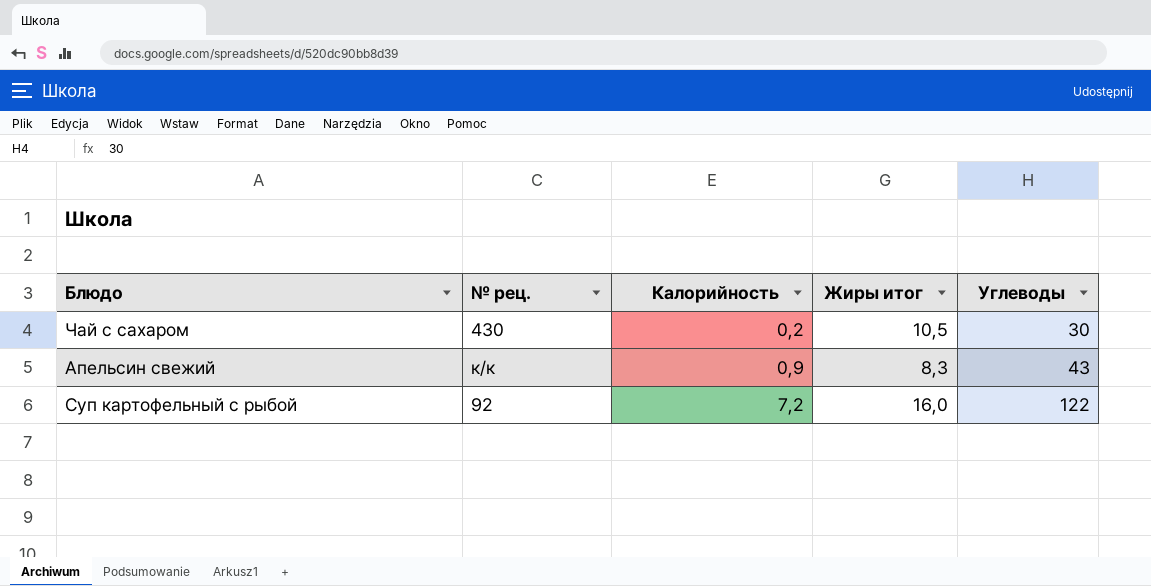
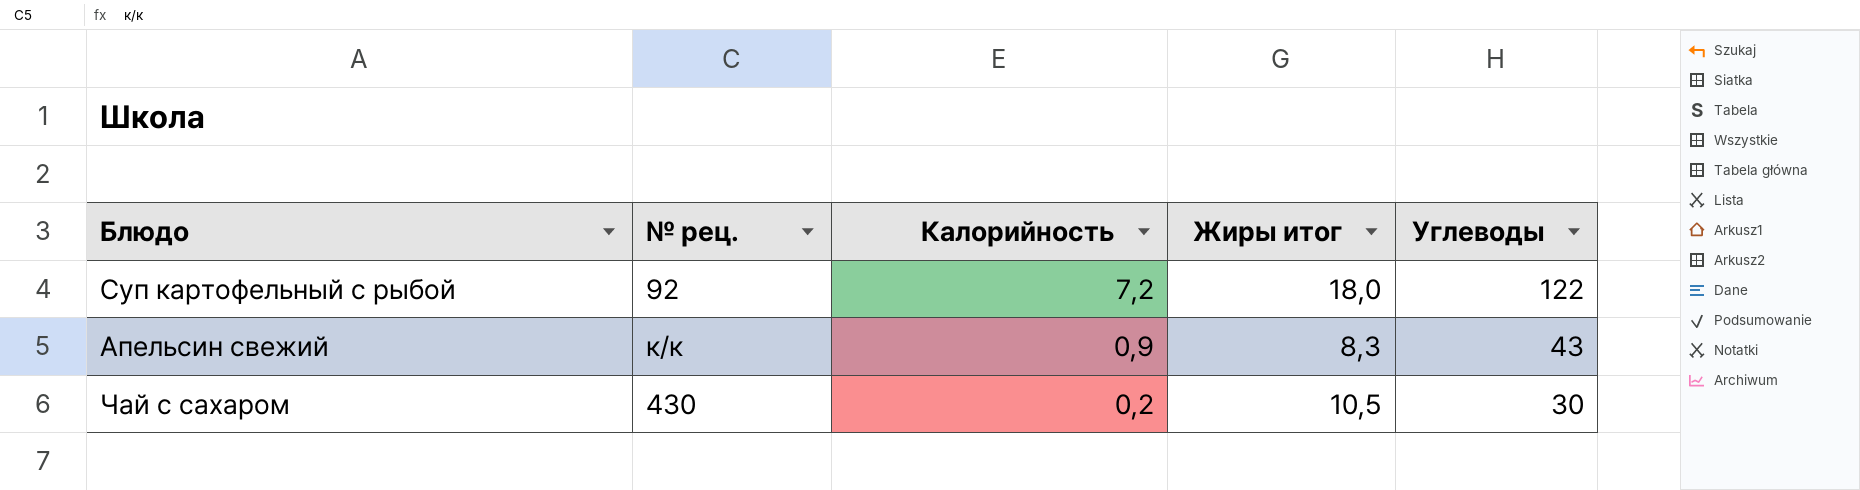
row order: Калорийность ascending -> Калорийность descending
Суп картофельный с рыбой | Жиры итог: 16,0 -> 18,0

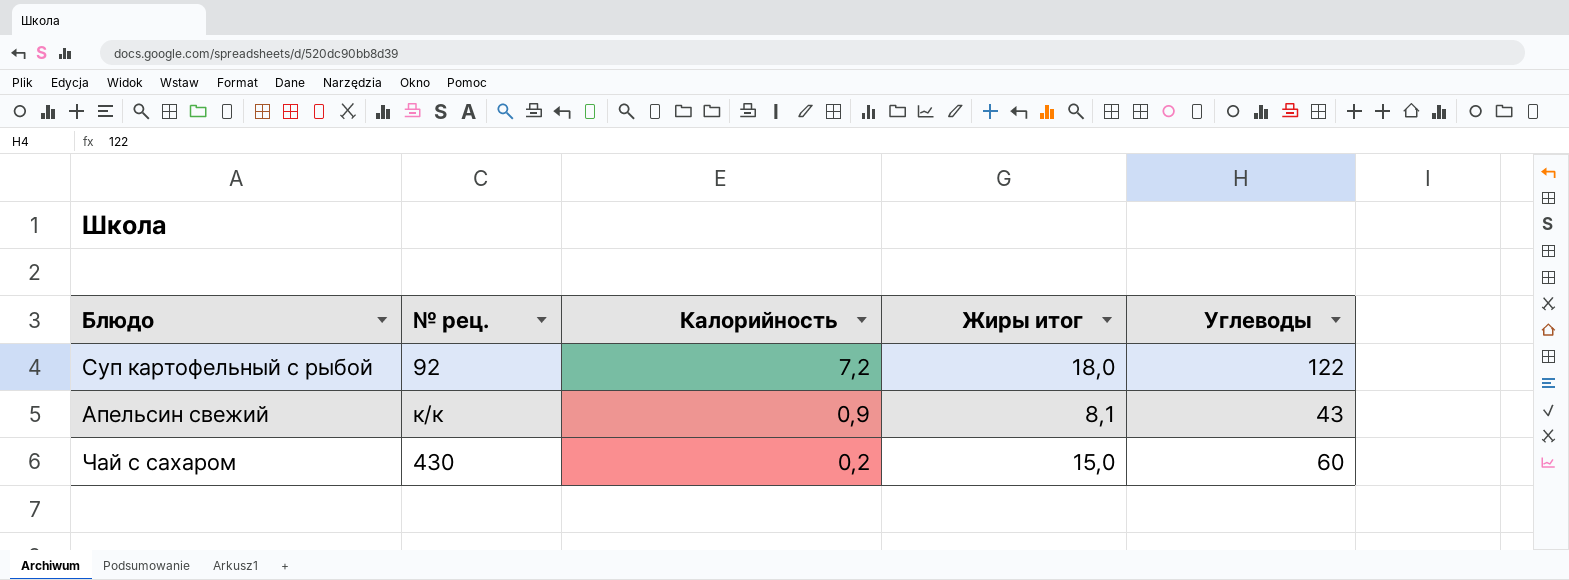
Апельсин свежий | Жиры итог: 8,3 -> 8,1
Чай с сахаром | Жиры итог: 10,5 -> 15,0
Чай с сахаром | Углеводы: 30 -> 60

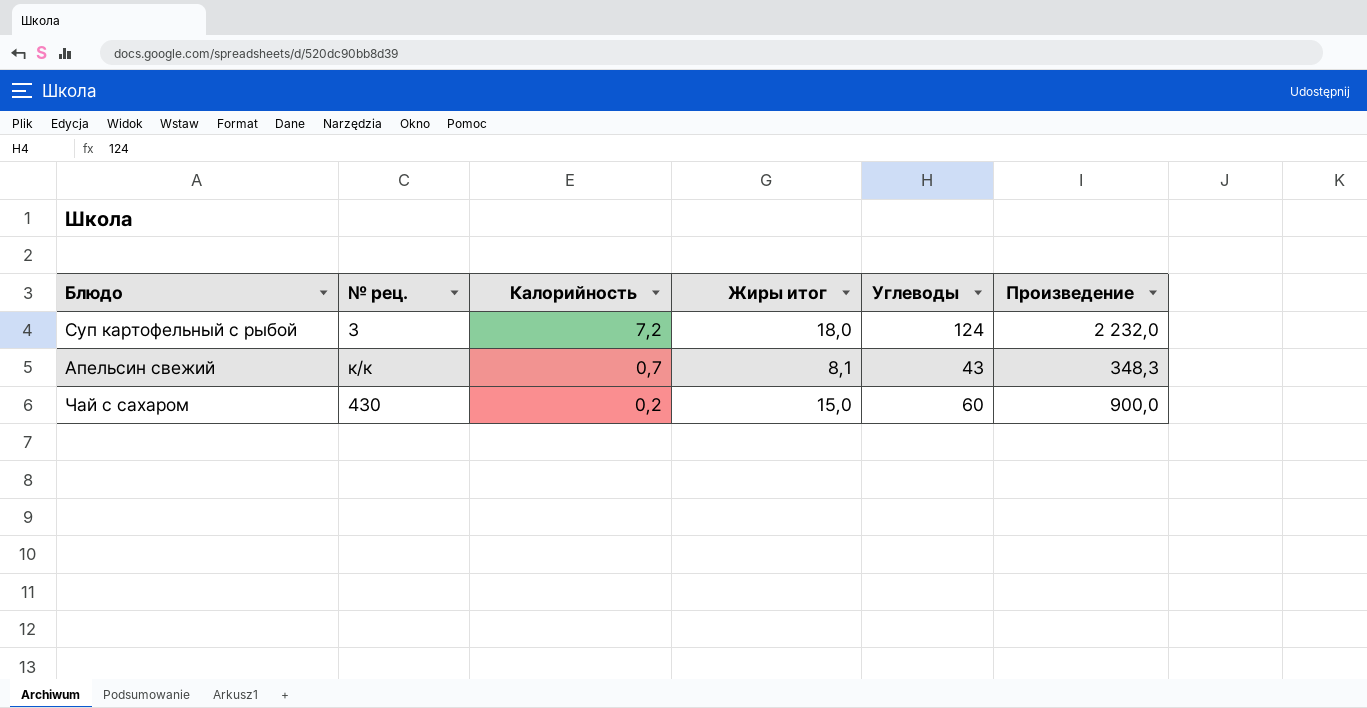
column Произведение | formula: none -> [Жиры итог] * [Углеводы]
Суп картофельный с рыбой | № рец.: 92 -> 3
Суп картофельный с рыбой | Углеводы: 122 -> 124
Апельсин свежий | Калорийность: 0,9 -> 0,7

